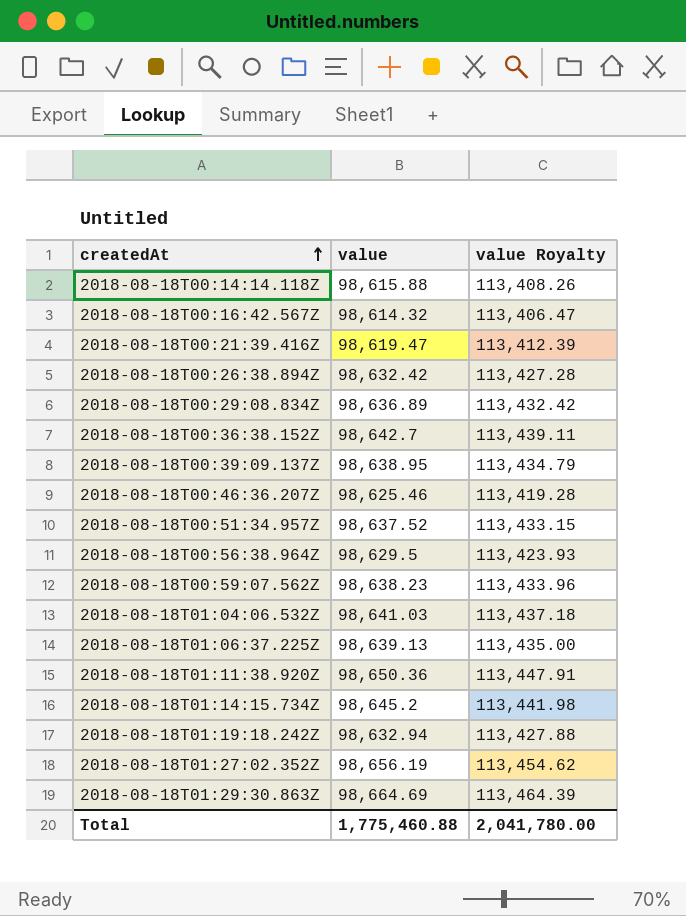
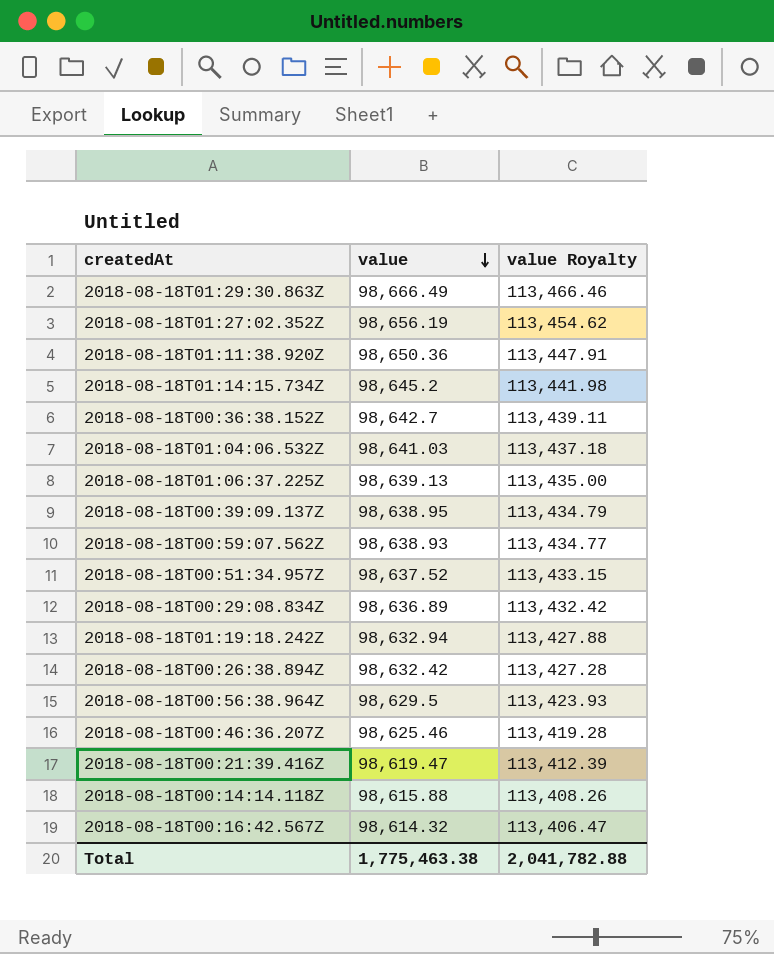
row order: createdAt ascending -> value descending
2018-08-18T01:29:30.863Z | value: 98,664.69 -> 98,666.49
2018-08-18T01:29:30.863Z | value Royalty: 113,464.39 -> 113,466.46
2018-08-18T00:59:07.562Z | value: 98,638.23 -> 98,638.93
2018-08-18T00:59:07.562Z | value Royalty: 113,433.96 -> 113,434.77
Total | value: 1,775,460.88 -> 1,775,463.38
Total | value Royalty: 2,041,780.00 -> 2,041,782.88

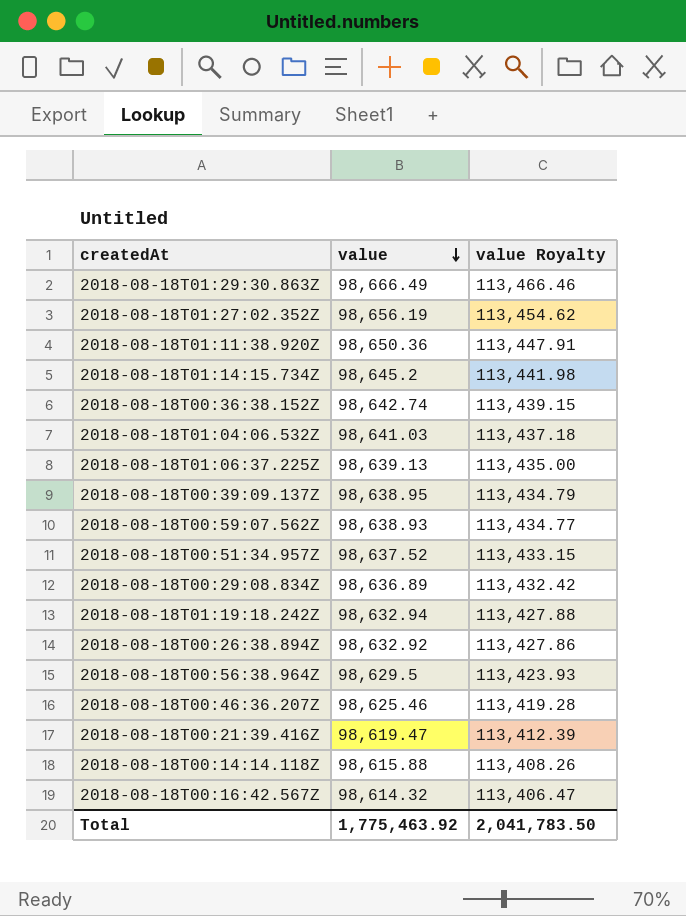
2018-08-18T00:36:38.152Z | value: 98,642.7 -> 98,642.74
2018-08-18T00:36:38.152Z | value Royalty: 113,439.11 -> 113,439.15
2018-08-18T00:26:38.894Z | value: 98,632.42 -> 98,632.92
2018-08-18T00:26:38.894Z | value Royalty: 113,427.28 -> 113,427.86
Total | value: 1,775,463.38 -> 1,775,463.92
Total | value Royalty: 2,041,782.88 -> 2,041,783.50

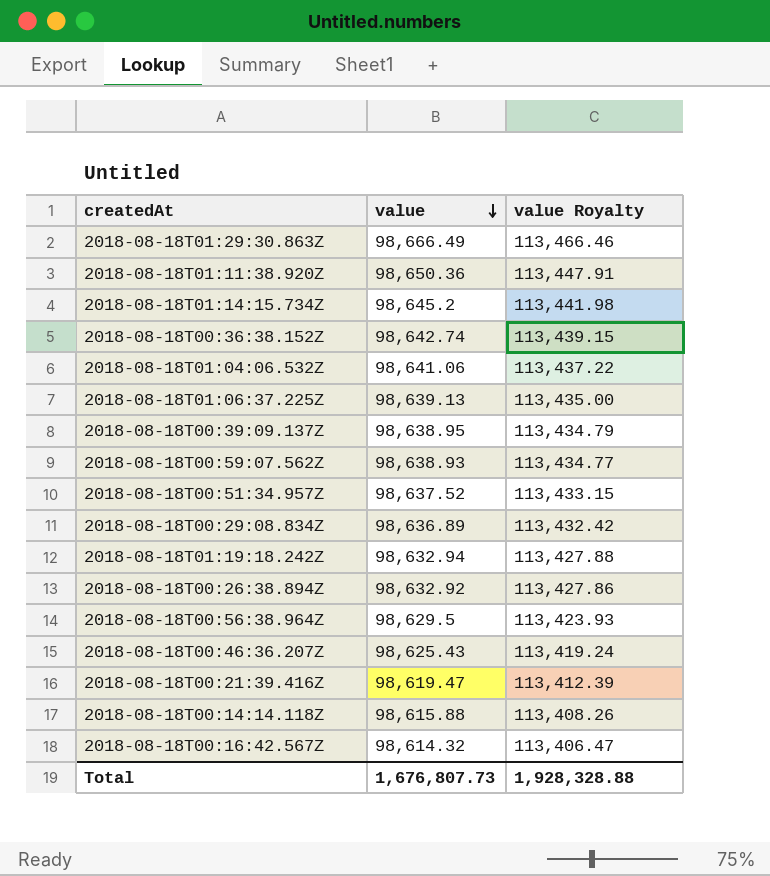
row 2018-08-18T01:27:02.352Z: 98,656.19 | 113,454.62 -> none
2018-08-18T01:04:06.532Z | value: 98,641.03 -> 98,641.06
2018-08-18T01:04:06.532Z | value Royalty: 113,437.18 -> 113,437.22
2018-08-18T00:46:36.207Z | value: 98,625.46 -> 98,625.43
2018-08-18T00:46:36.207Z | value Royalty: 113,419.28 -> 113,419.24
Total | value: 1,775,463.92 -> 1,676,807.73
Total | value Royalty: 2,041,783.50 -> 1,928,328.88

